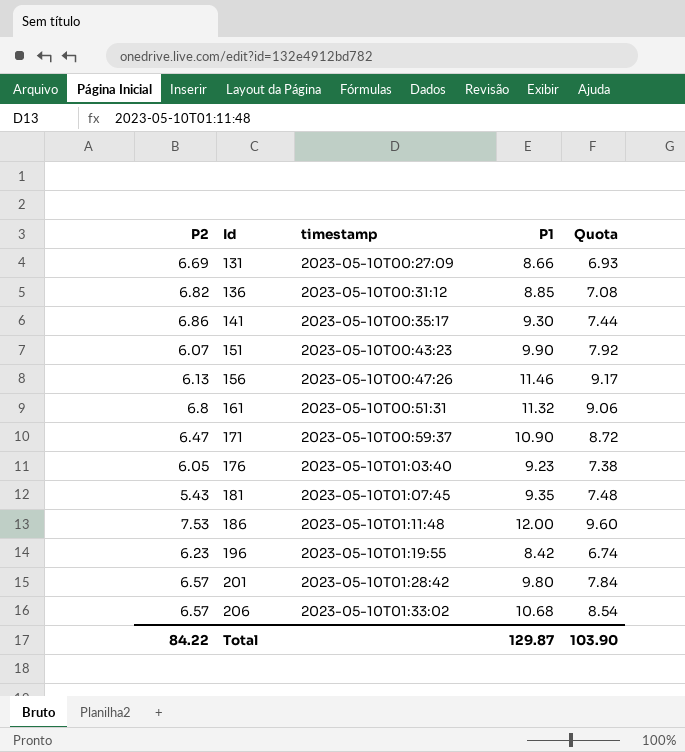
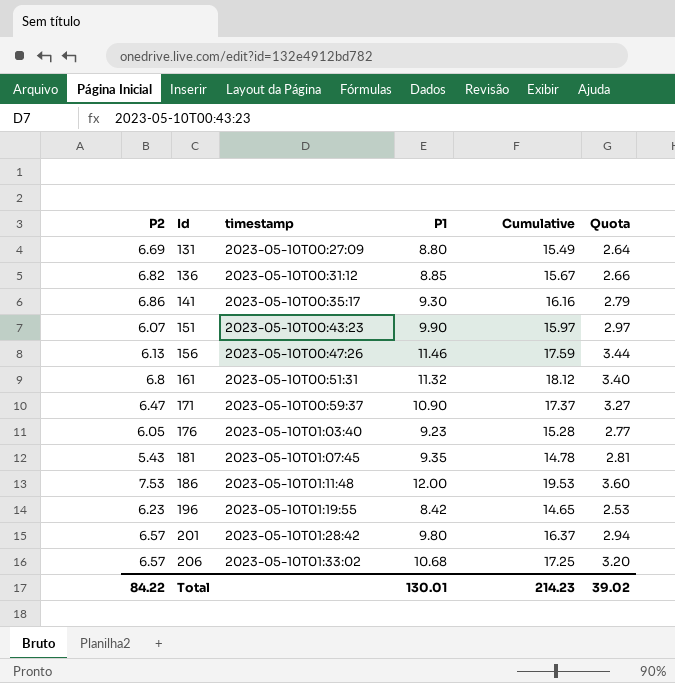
column Cumulative | formula: none -> [P2] + [P1]
column Quota | formula: [P1] * 0.8 -> [P1] * 0.3
131 | P1: 8.66 -> 8.80
Total | P1: 129.87 -> 130.01
Total | Quota: 103.90 -> 39.02

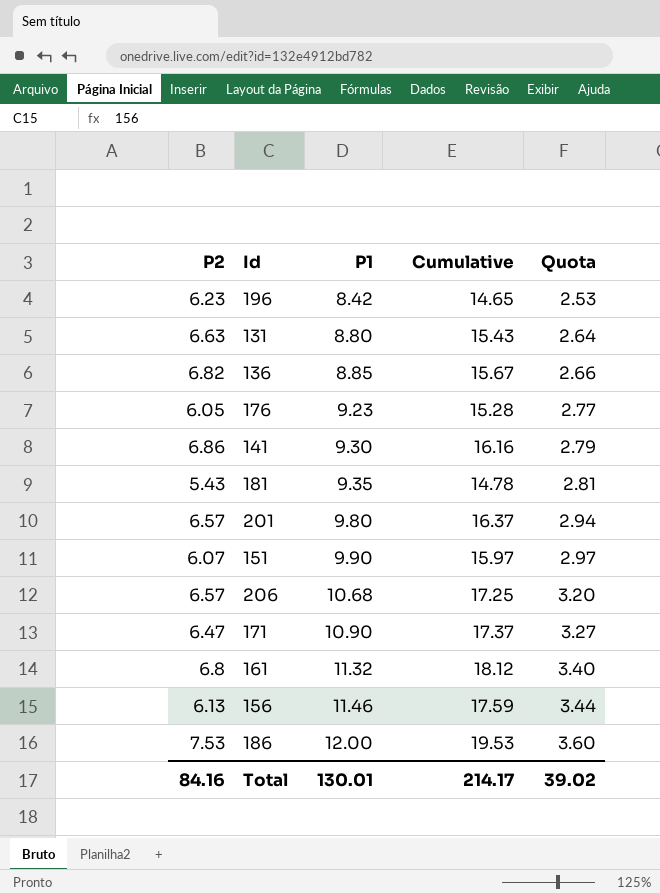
row order: Id ascending -> P1 ascending
column timestamp | position: 3 -> none
131 | P2: 6.69 -> 6.63
131 | Cumulative: 15.49 -> 15.43
Total | P2: 84.22 -> 84.16
Total | Cumulative: 214.23 -> 214.17

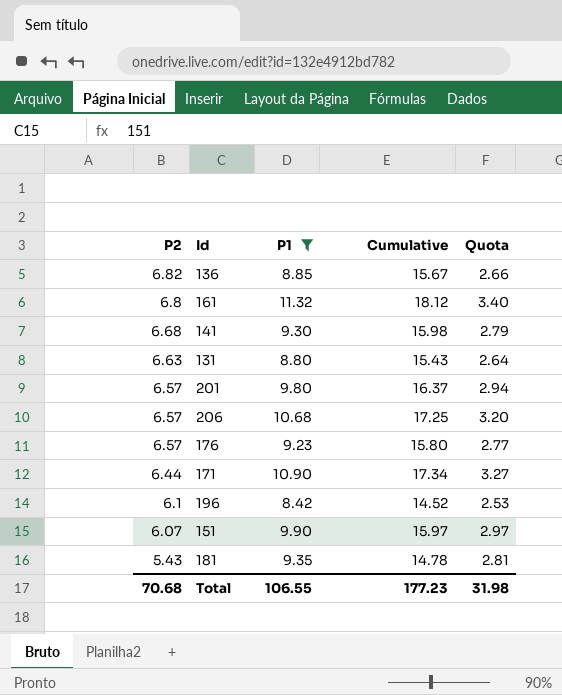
filter: none -> P1 <= 11.32
row order: P1 ascending -> P2 descending
141 | P2: 6.86 -> 6.68
141 | Cumulative: 16.16 -> 15.98
176 | P2: 6.05 -> 6.57
176 | Cumulative: 15.28 -> 15.80
171 | P2: 6.47 -> 6.44
171 | Cumulative: 17.37 -> 17.34
196 | P2: 6.23 -> 6.1
196 | Cumulative: 14.65 -> 14.52
Total | P2: 84.16 -> 70.68
Total | P1: 130.01 -> 106.55
Total | Cumulative: 214.17 -> 177.23
Total | Quota: 39.02 -> 31.98

